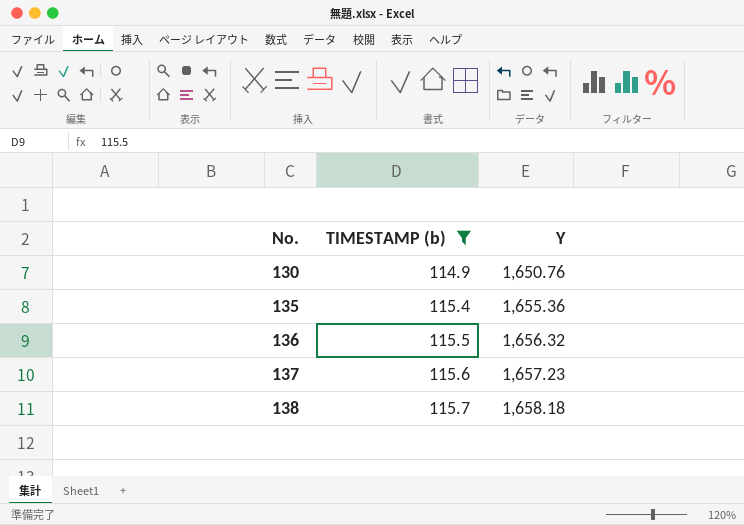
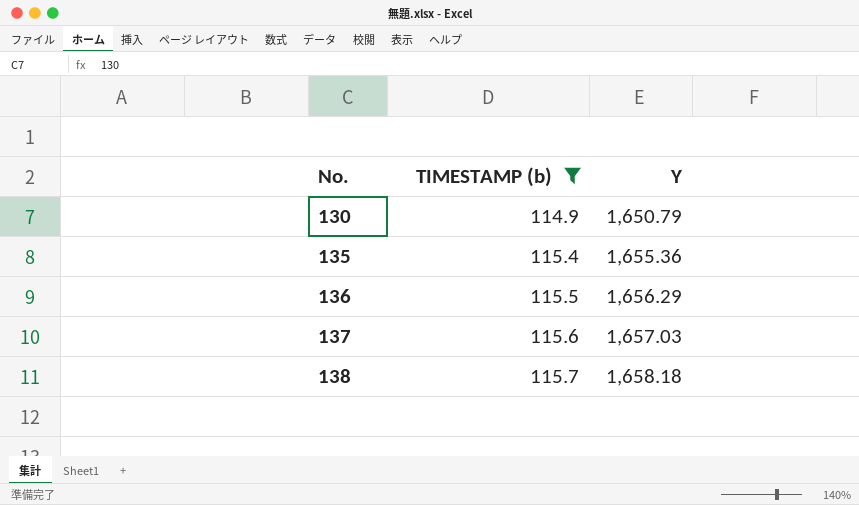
130 | Y: 1,650.76 -> 1,650.79
136 | Y: 1,656.32 -> 1,656.29
137 | Y: 1,657.23 -> 1,657.03

